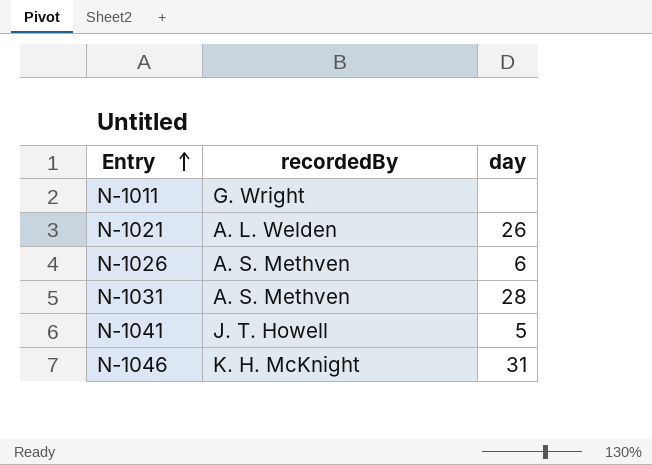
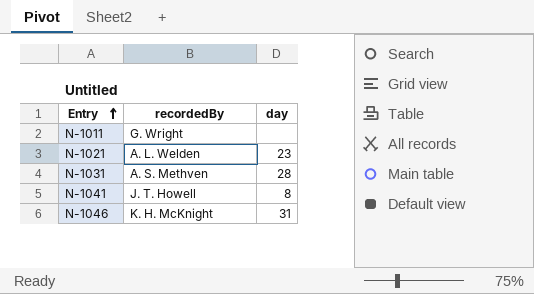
row N-1026: A. S. Methven | 6 -> none
N-1021 | day: 26 -> 23
N-1041 | day: 5 -> 8

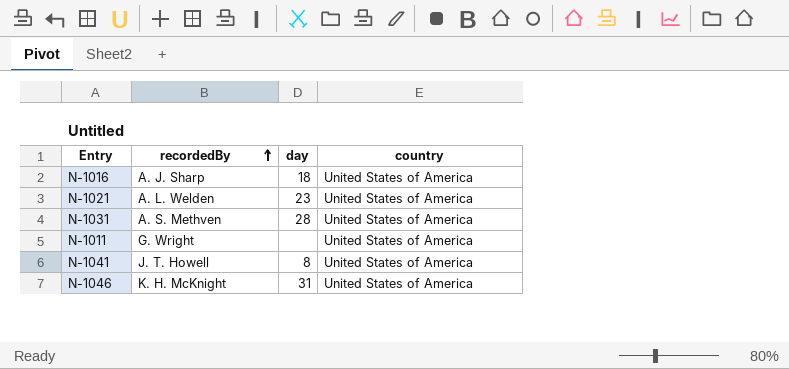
row order: Entry ascending -> recordedBy ascending
column country | position: none -> 4
row N-1016: none -> A. J. Sharp | 18 | United States of America

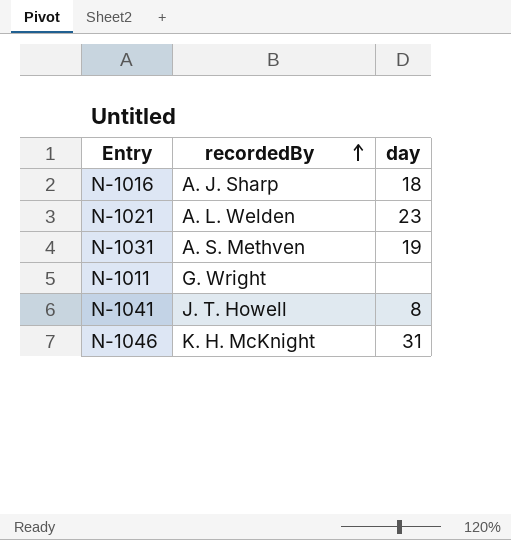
column country | position: 4 -> none
N-1031 | day: 28 -> 19

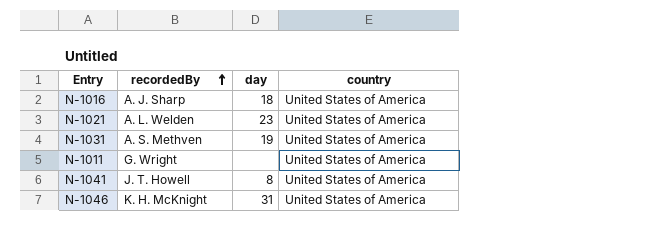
column country | position: none -> 4

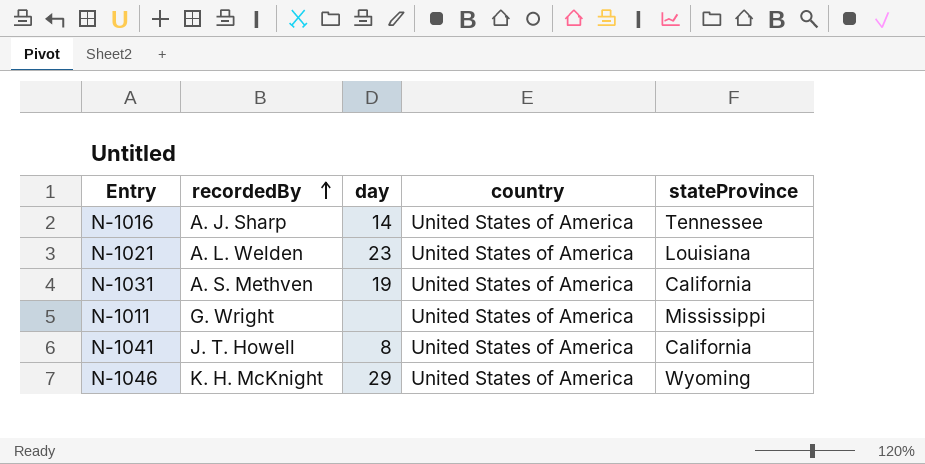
column stateProvince | position: none -> 5
N-1016 | day: 18 -> 14
N-1046 | day: 31 -> 29

